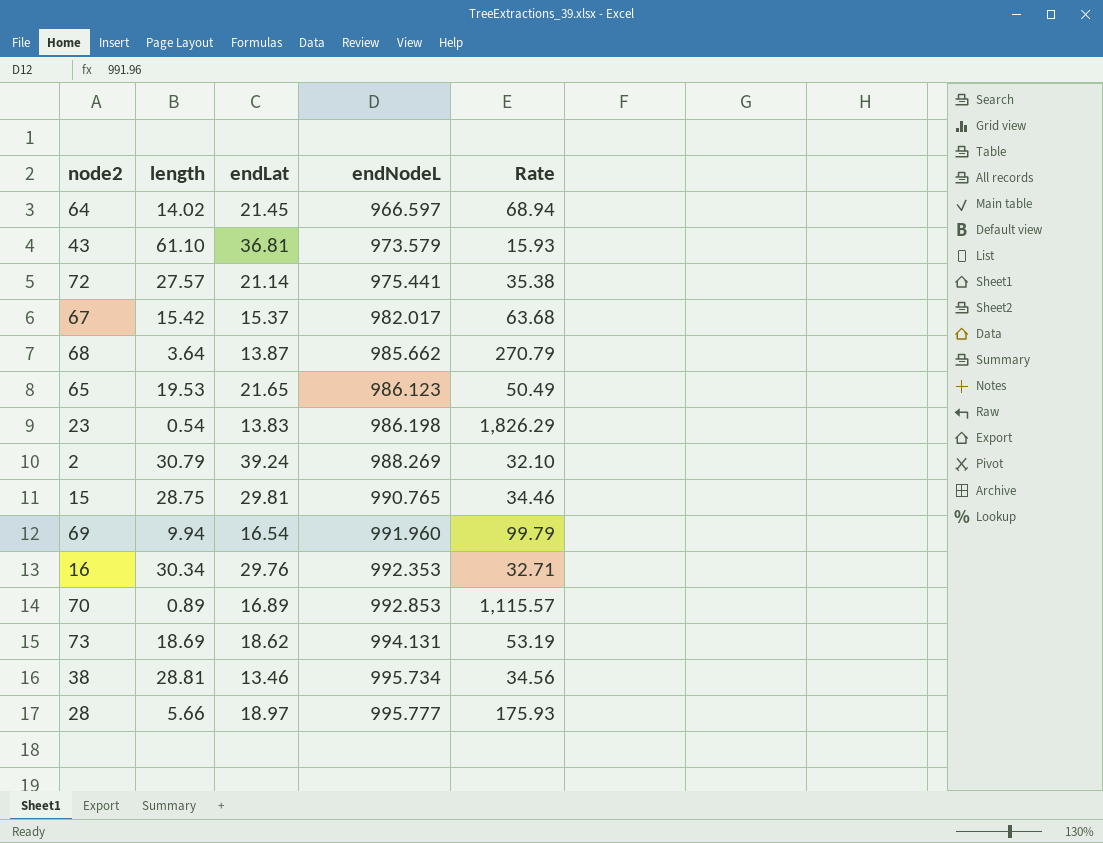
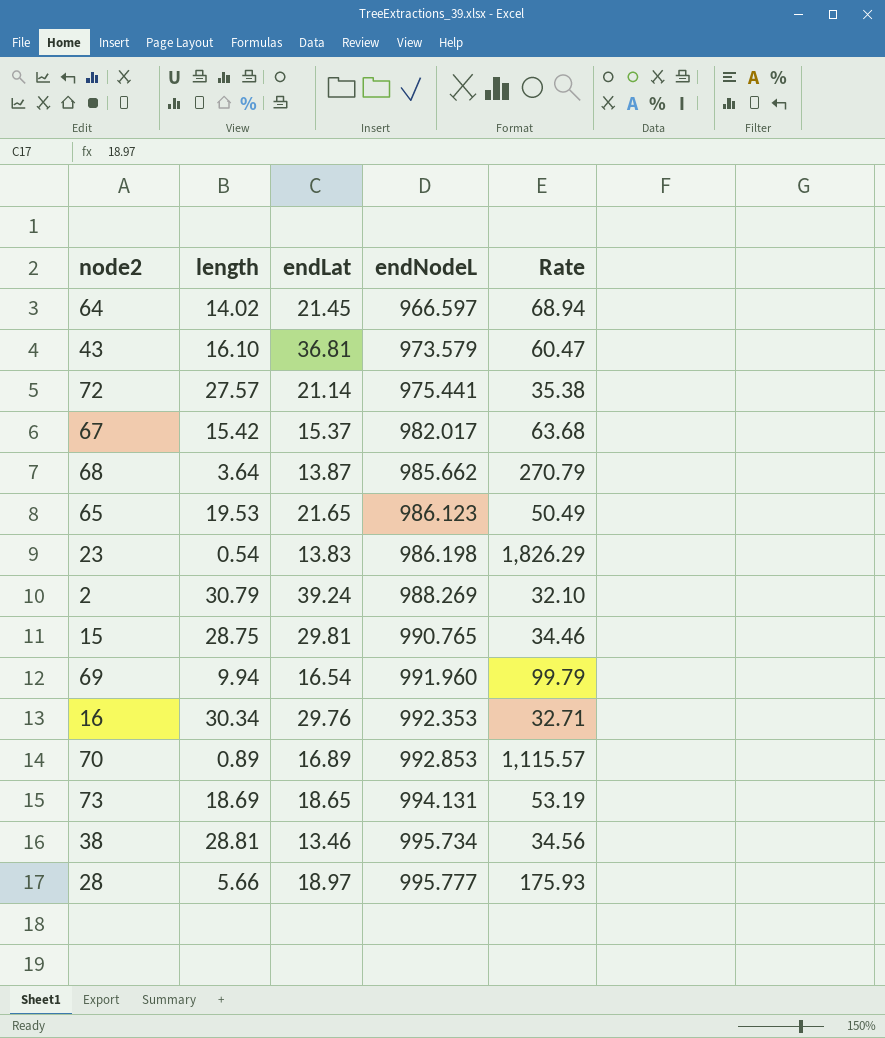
43 | length: 61.10 -> 16.10
43 | Rate: 15.93 -> 60.47
73 | endLat: 18.62 -> 18.65

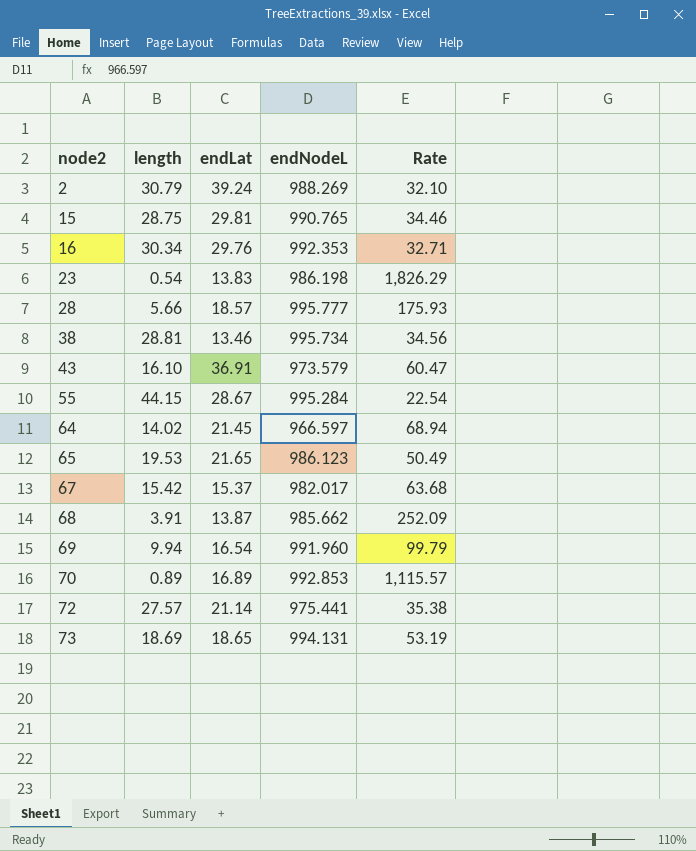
row order: endNodeL ascending -> node2 ascending
28 | endLat: 18.97 -> 18.57
43 | endLat: 36.81 -> 36.91
row 55: none -> 44.15 | 28.67 | 995.284 | 22.54
68 | length: 3.64 -> 3.91
68 | Rate: 270.79 -> 252.09

